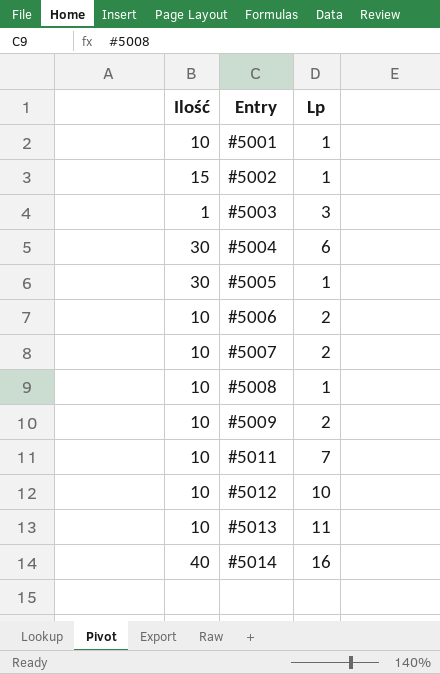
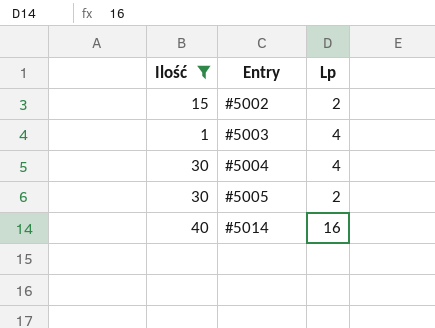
filter: none -> Ilość != 10
#5002 | Lp: 1 -> 2
#5003 | Lp: 3 -> 4
#5004 | Lp: 6 -> 4
#5005 | Lp: 1 -> 2

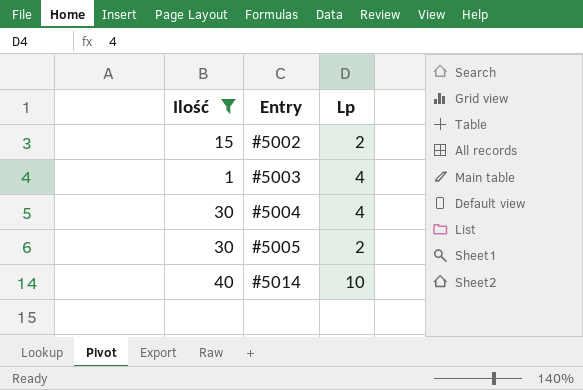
#5014 | Lp: 16 -> 10

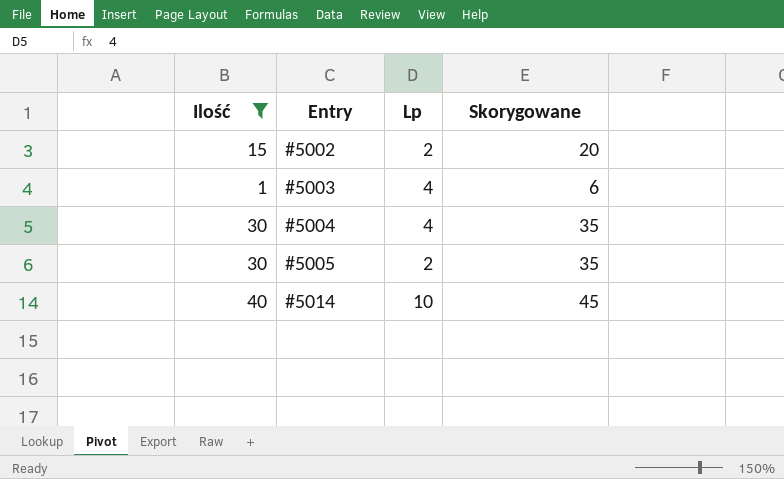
column Skorygowane | formula: none -> [Ilość] + 5

